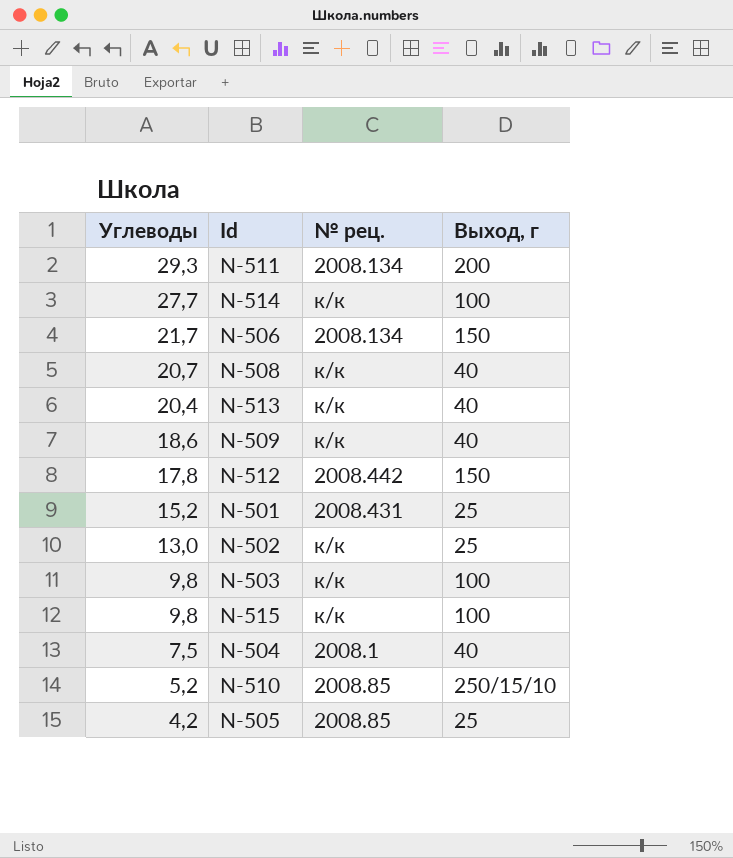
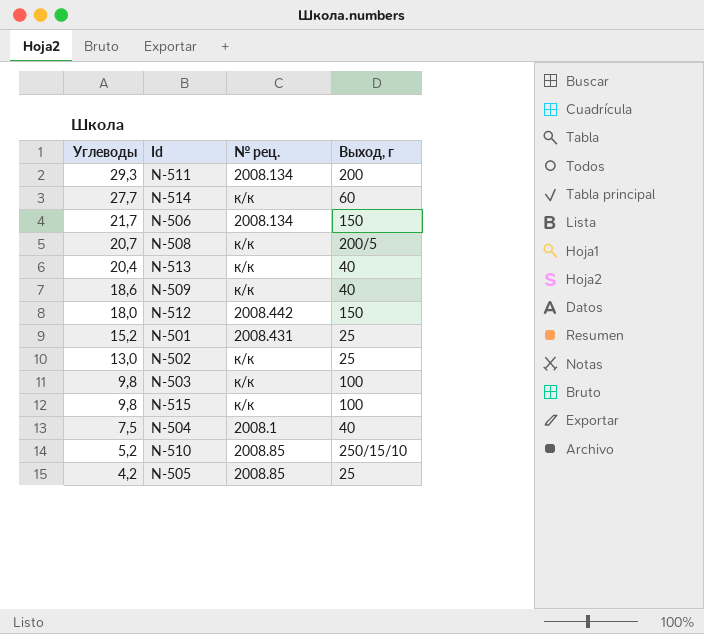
N-514 | Выход, г: 100 -> 60
N-508 | Выход, г: 40 -> 200/5
N-512 | Углеводы: 17,8 -> 18,0

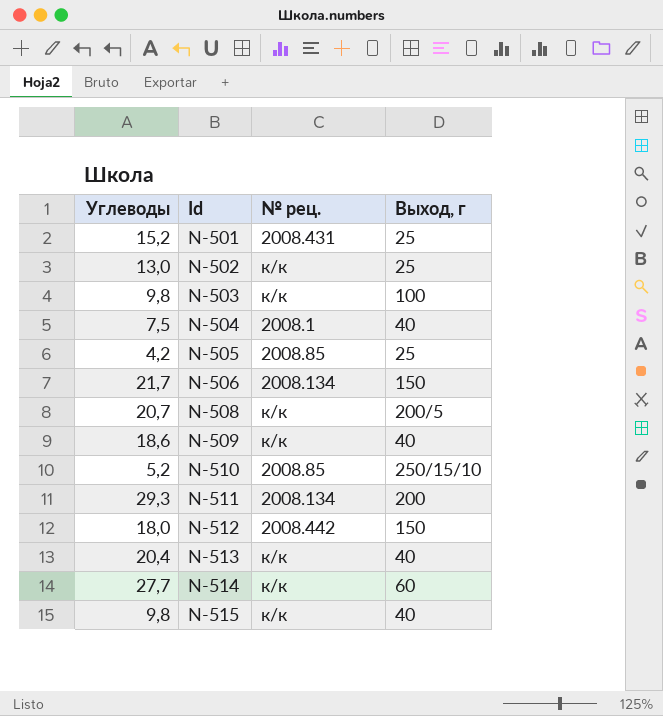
row order: Углеводы descending -> Id ascending
N-515 | Выход, г: 100 -> 40

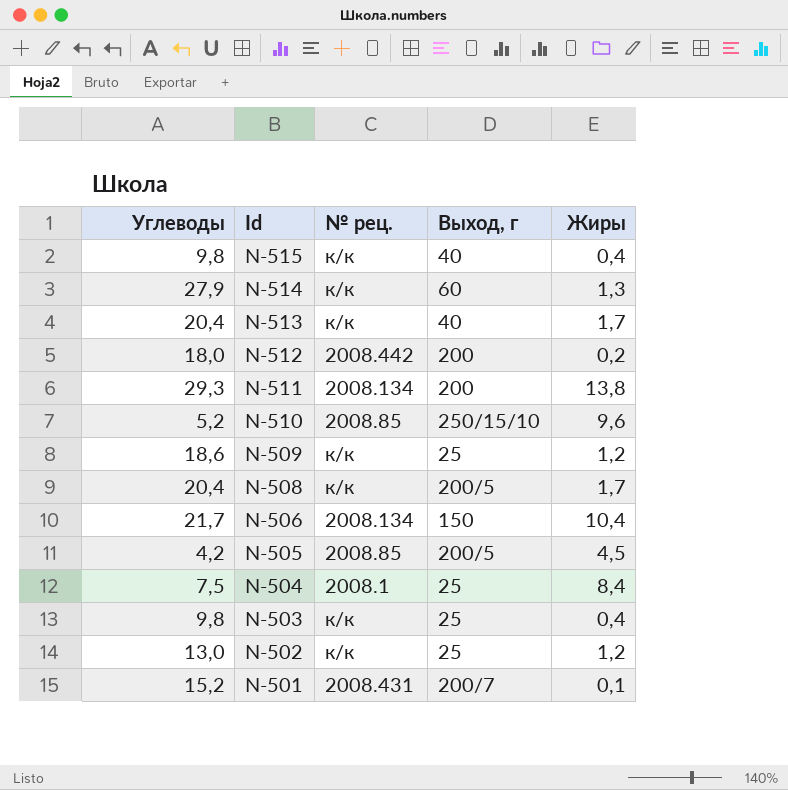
row order: Id ascending -> Id descending
column Жиры | position: none -> 5
N-514 | Углеводы: 27,7 -> 27,9
N-512 | Выход, г: 150 -> 200
N-509 | Выход, г: 40 -> 25
N-508 | Углеводы: 20,7 -> 20,4
N-505 | Выход, г: 25 -> 200/5
N-504 | Выход, г: 40 -> 25
N-503 | Выход, г: 100 -> 25
N-501 | Выход, г: 25 -> 200/7

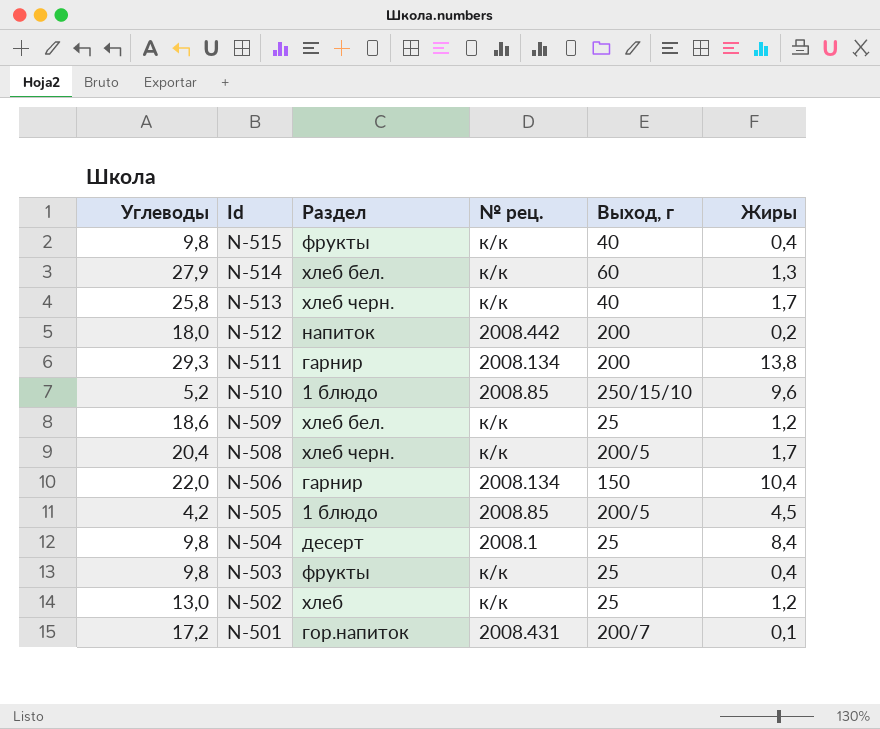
column Раздел | position: none -> 3
N-513 | Углеводы: 20,4 -> 25,8
N-506 | Углеводы: 21,7 -> 22,0
N-504 | Углеводы: 7,5 -> 9,8
N-501 | Углеводы: 15,2 -> 17,2

